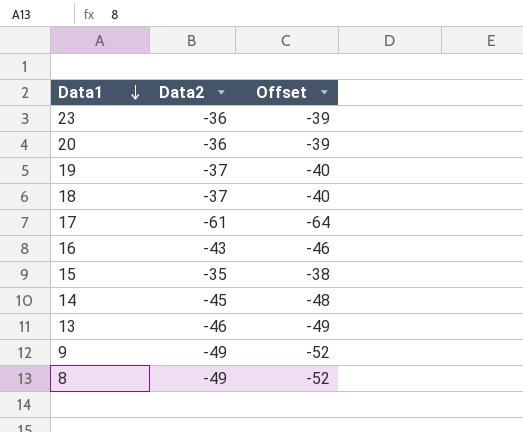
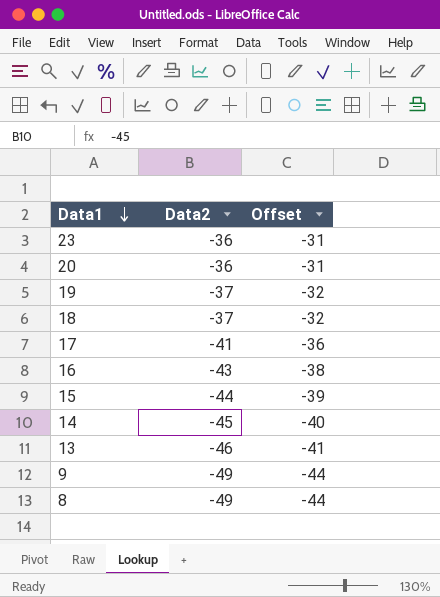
column Offset | formula: [Data2] - 3 -> [Data2] + 5
17 | Data2: -61 -> -41
15 | Data2: -35 -> -44

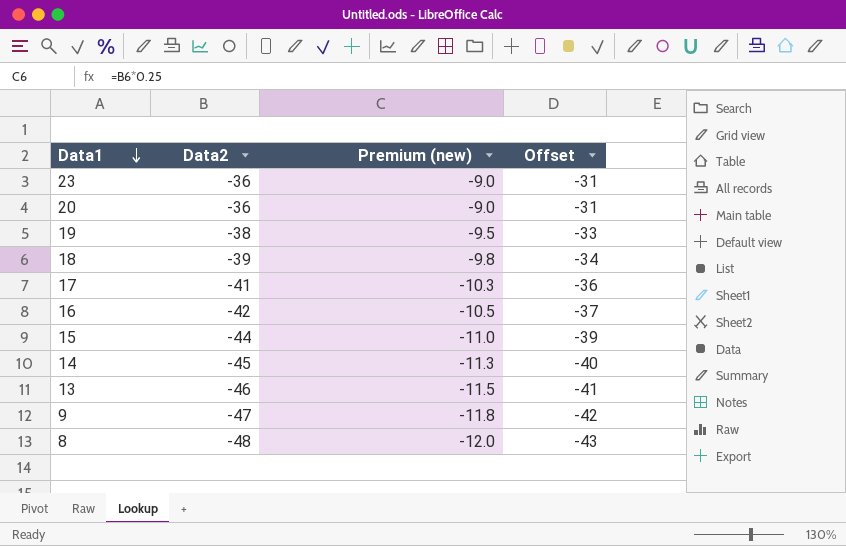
column Premium (new) | formula: none -> [Data2] * 0.25
19 | Data2: -37 -> -38
19 | Offset: -32 -> -33
18 | Data2: -37 -> -39
18 | Offset: -32 -> -34
16 | Data2: -43 -> -42
16 | Offset: -38 -> -37
9 | Data2: -49 -> -47
9 | Offset: -44 -> -42
8 | Data2: -49 -> -48
8 | Offset: -44 -> -43

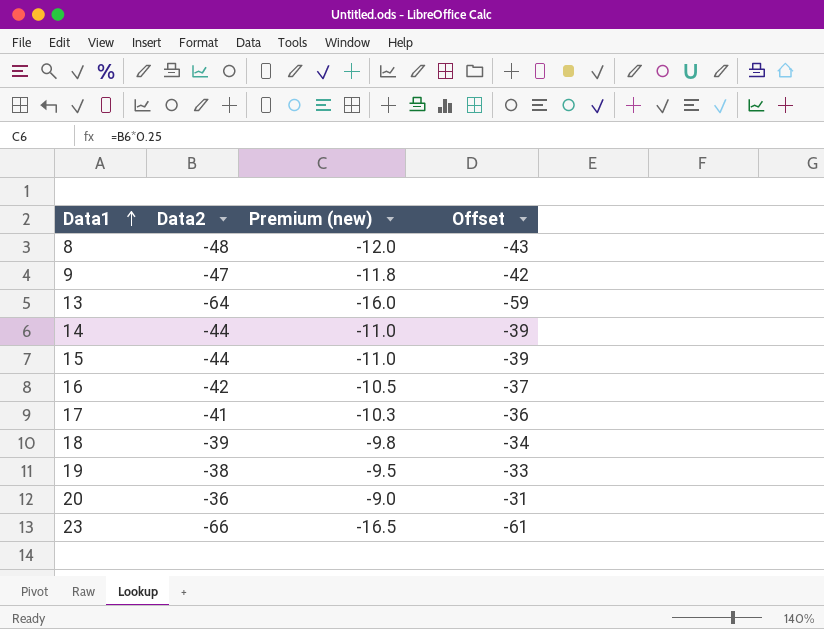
row order: Data1 descending -> Data1 ascending
13 | Data2: -46 -> -64
13 | Premium (new): -11.5 -> -16.0
13 | Offset: -41 -> -59
14 | Data2: -45 -> -44
14 | Premium (new): -11.3 -> -11.0
14 | Offset: -40 -> -39
23 | Data2: -36 -> -66
23 | Premium (new): -9.0 -> -16.5
23 | Offset: -31 -> -61

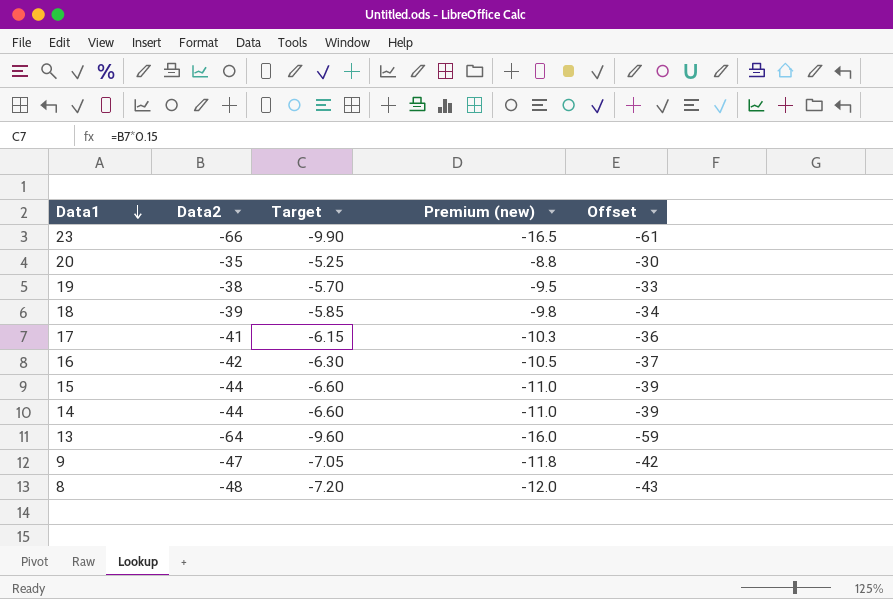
row order: Data1 ascending -> Data1 descending
column Target | formula: none -> [Data2] * 0.15
20 | Data2: -36 -> -35
20 | Premium (new): -9.0 -> -8.8
20 | Offset: -31 -> -30

